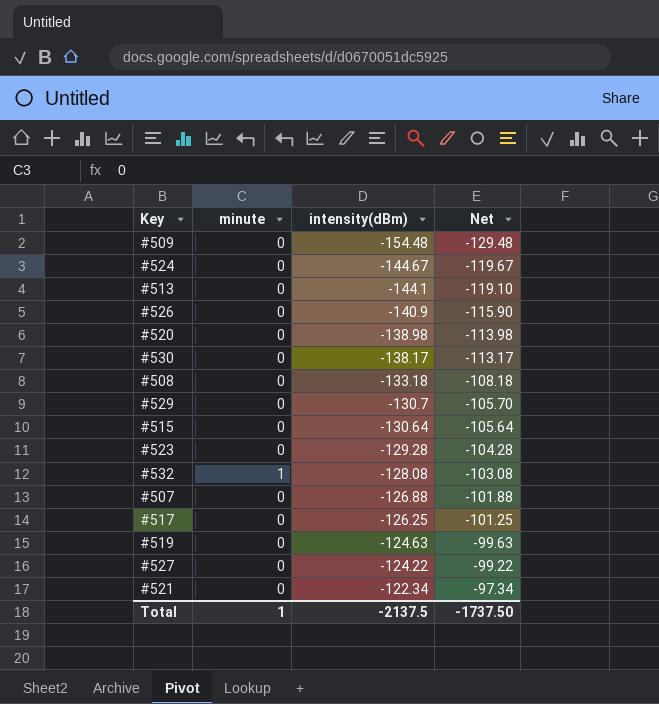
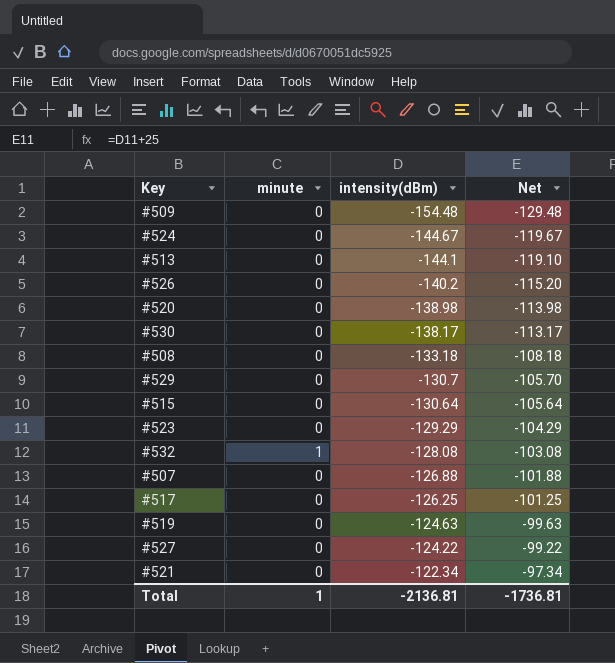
#526 | intensity(dBm): -140.9 -> -140.2
#526 | Net: -115.90 -> -115.20
#523 | intensity(dBm): -129.28 -> -129.29
#523 | Net: -104.28 -> -104.29
Total | intensity(dBm): -2137.5 -> -2136.81
Total | Net: -1737.50 -> -1736.81

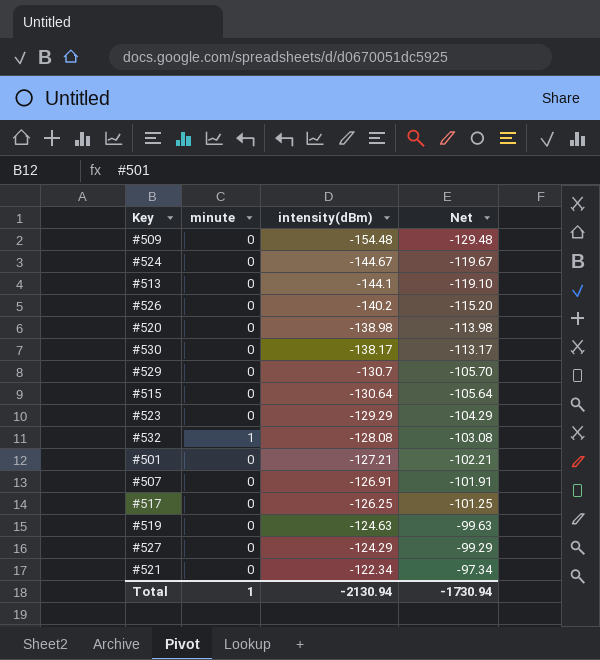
row #508: 0 | -133.18 | -108.18 -> none
row #501: none -> 0 | -127.21 | -102.21
#507 | intensity(dBm): -126.88 -> -126.91
#507 | Net: -101.88 -> -101.91
#527 | intensity(dBm): -124.22 -> -124.29
#527 | Net: -99.22 -> -99.29
Total | intensity(dBm): -2136.81 -> -2130.94
Total | Net: -1736.81 -> -1730.94

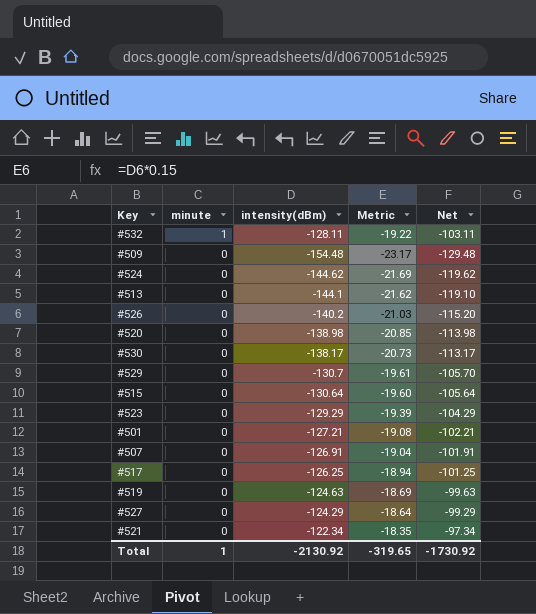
row order: intensity(dBm) ascending -> minute descending
column Metric | formula: none -> [intensity(dBm)] * 0.15
#532 | intensity(dBm): -128.08 -> -128.11
#532 | Net: -103.08 -> -103.11
#524 | intensity(dBm): -144.67 -> -144.62
#524 | Net: -119.67 -> -119.62
Total | intensity(dBm): -2130.94 -> -2130.92
Total | Net: -1730.94 -> -1730.92

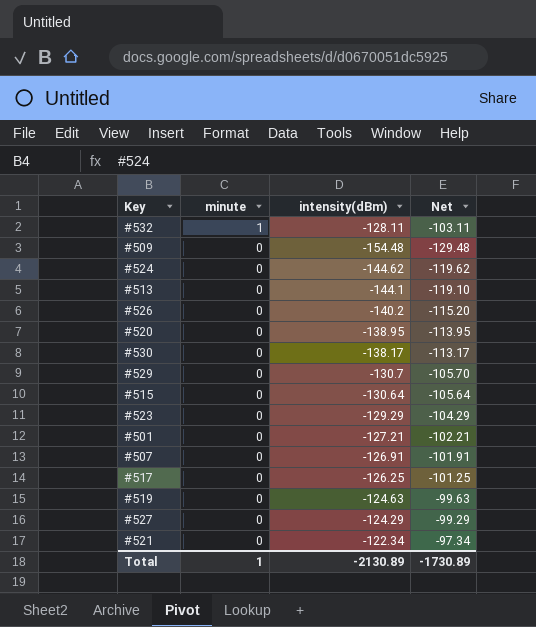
column Metric | formula: [intensity(dBm)] * 0.15 -> none
#520 | intensity(dBm): -138.98 -> -138.95
#520 | Net: -113.98 -> -113.95
Total | intensity(dBm): -2130.92 -> -2130.89
Total | Net: -1730.92 -> -1730.89

